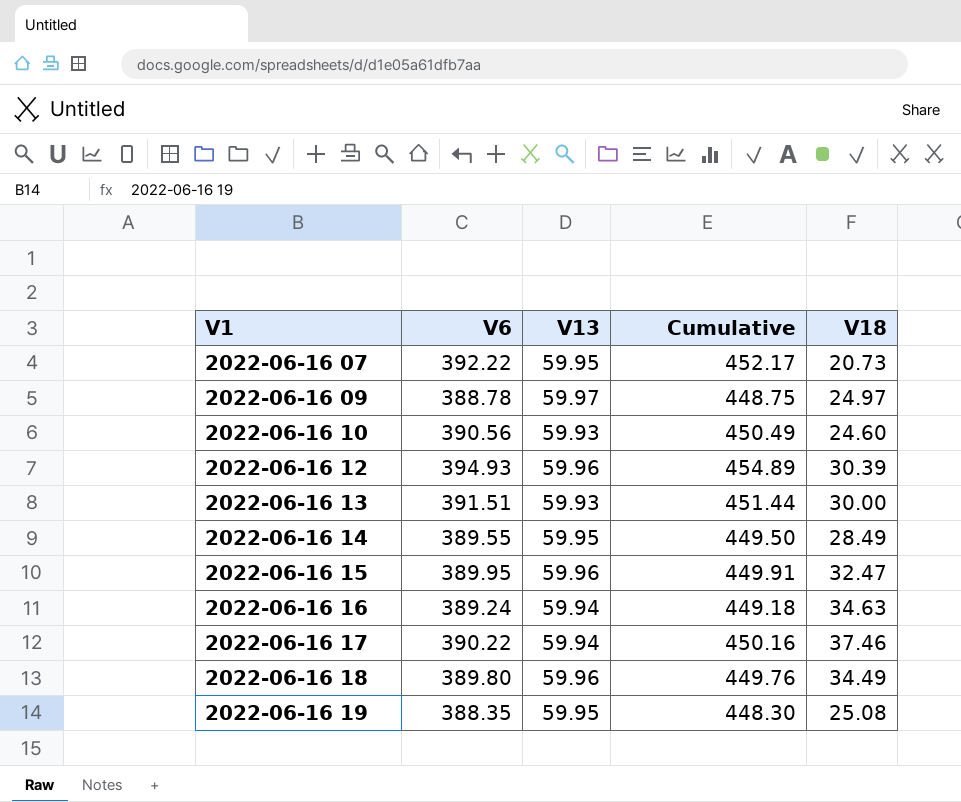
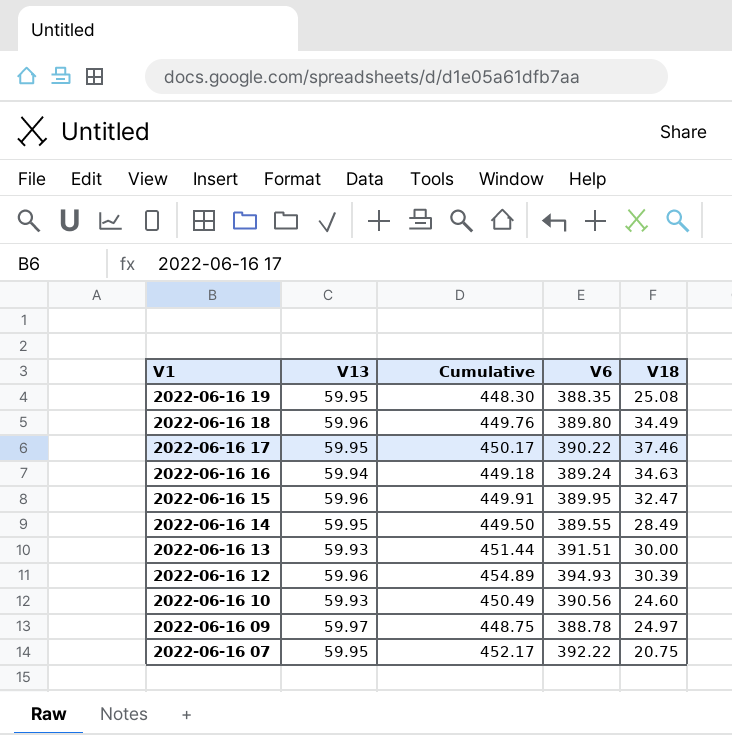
row order: V1 ascending -> V1 descending
column V6 | position: 2 -> 4
2022-06-16 17 | V13: 59.94 -> 59.95
2022-06-16 17 | Cumulative: 450.16 -> 450.17
2022-06-16 07 | V18: 20.73 -> 20.75

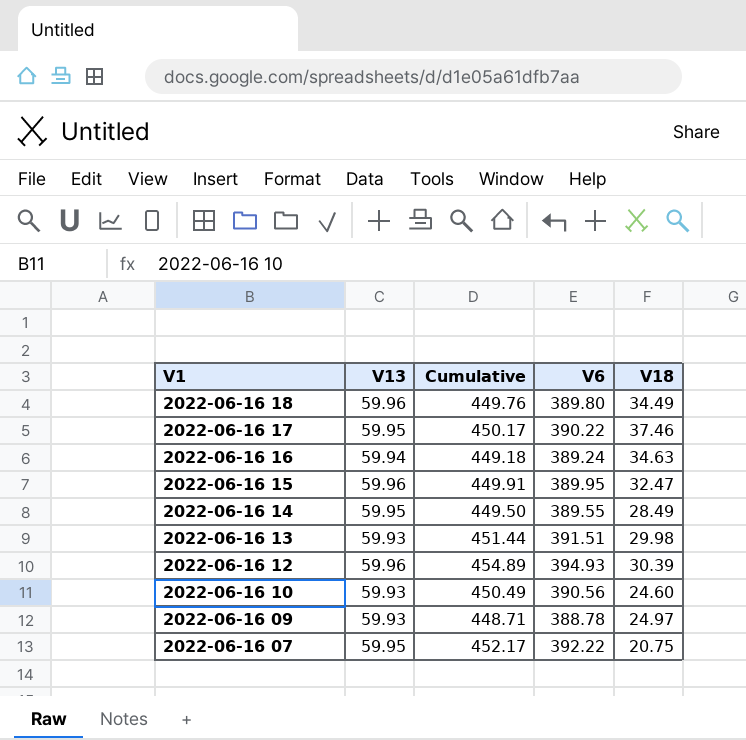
row 2022-06-16 19: 59.95 | 448.30 | 388.35 | 25.08 -> none
2022-06-16 13 | V18: 30.00 -> 29.98
2022-06-16 09 | V13: 59.97 -> 59.93
2022-06-16 09 | Cumulative: 448.75 -> 448.71

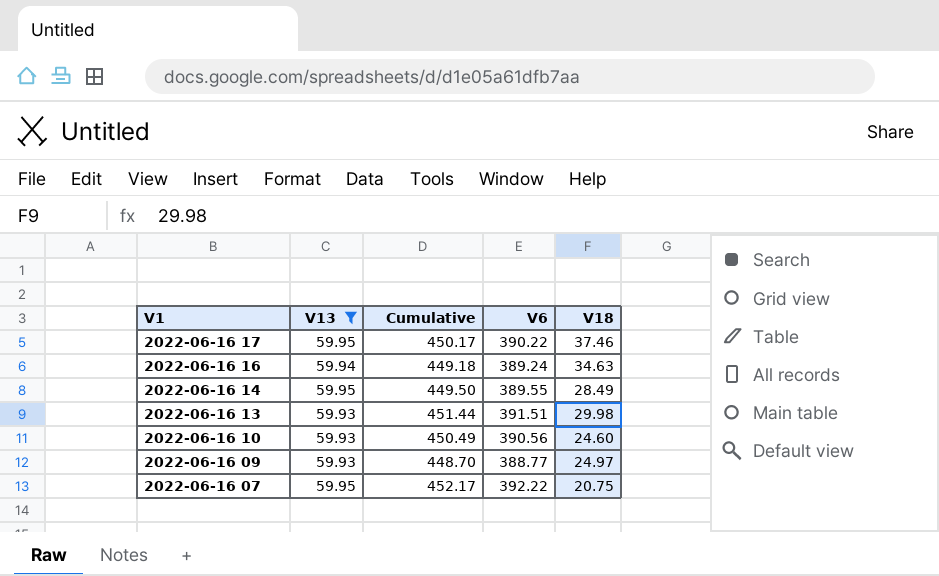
filter: none -> V13 != 59.96
2022-06-16 09 | Cumulative: 448.71 -> 448.70
2022-06-16 09 | V6: 388.78 -> 388.77

